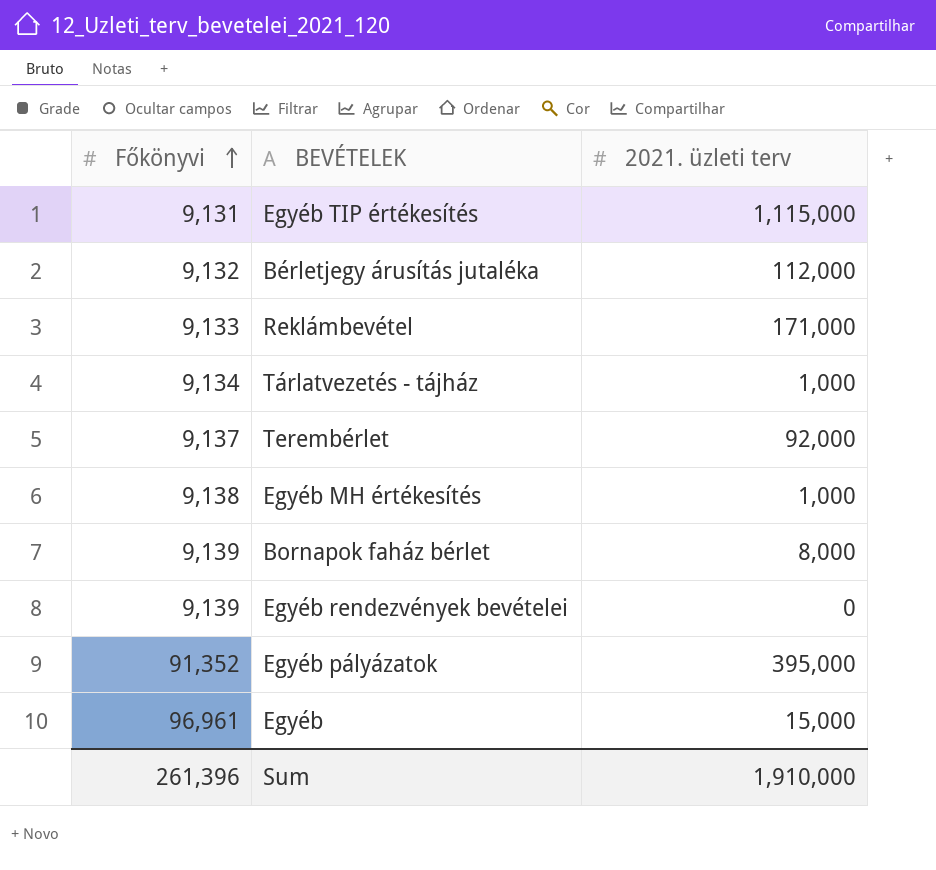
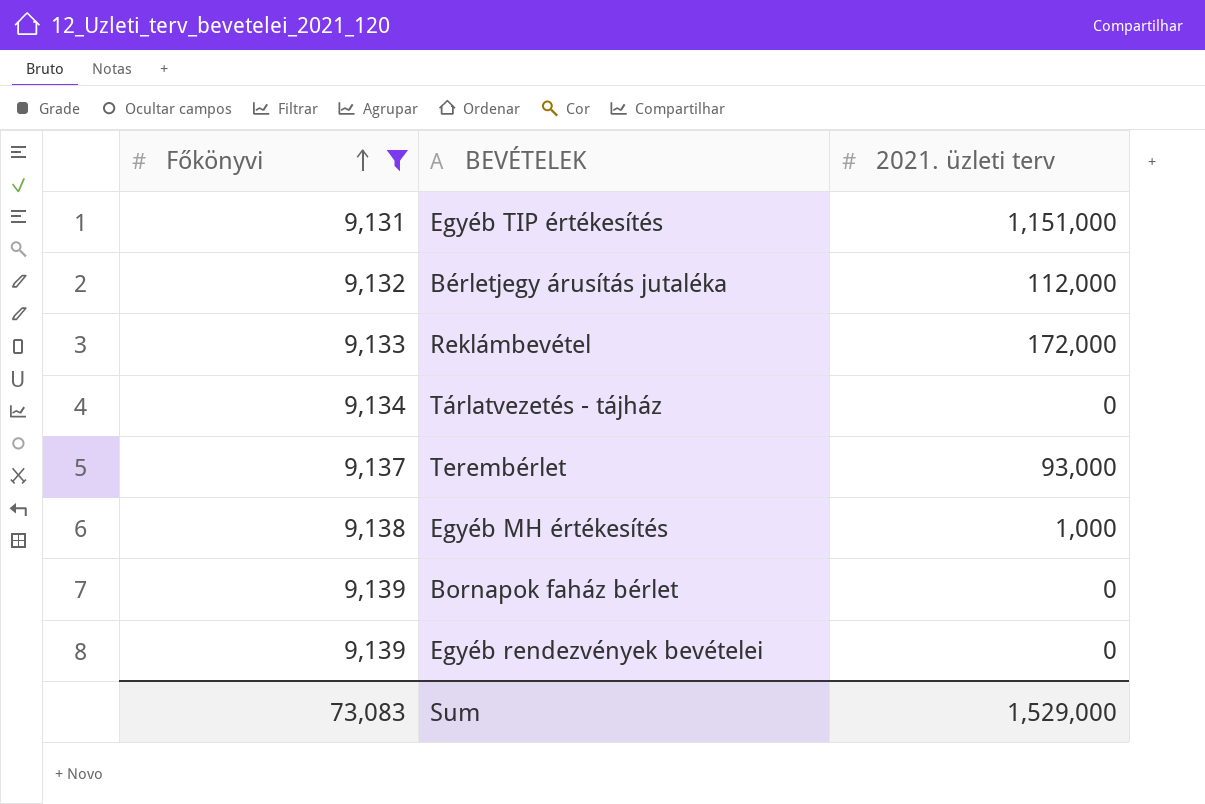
filter: none -> Főkönyvi <= 9,139
Egyéb TIP értékesítés | 2021. üzleti terv: 1,115,000 -> 1,151,000
Reklámbevétel | 2021. üzleti terv: 171,000 -> 172,000
Tárlatvezetés - tájház | 2021. üzleti terv: 1,000 -> 0
Terembérlet | 2021. üzleti terv: 92,000 -> 93,000
Bornapok faház bérlet | 2021. üzleti terv: 8,000 -> 0
Sum | Főkönyvi: 261,396 -> 73,083
Sum | 2021. üzleti terv: 1,910,000 -> 1,529,000

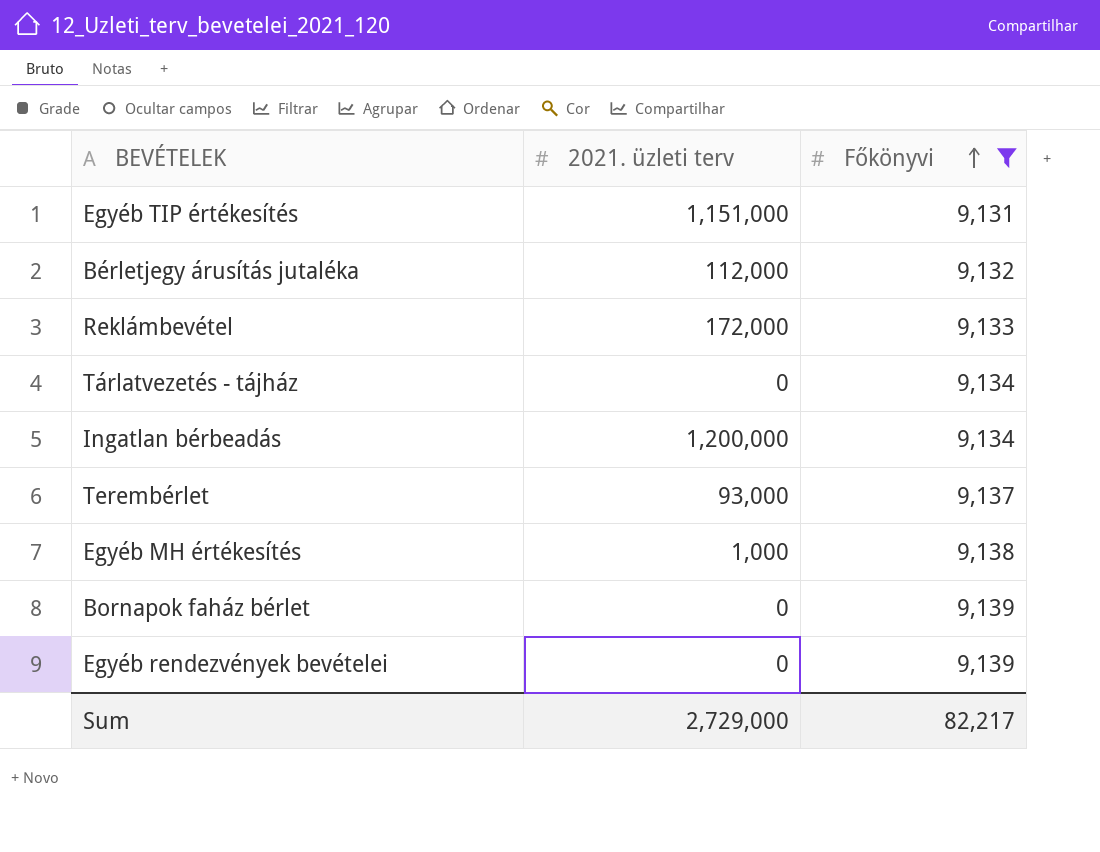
column Főkönyvi | position: 1 -> 3
row Ingatlan bérbeadás: none -> 1,200,000 | 9,134
Sum | 2021. üzleti terv: 1,529,000 -> 2,729,000
Sum | Főkönyvi: 73,083 -> 82,217

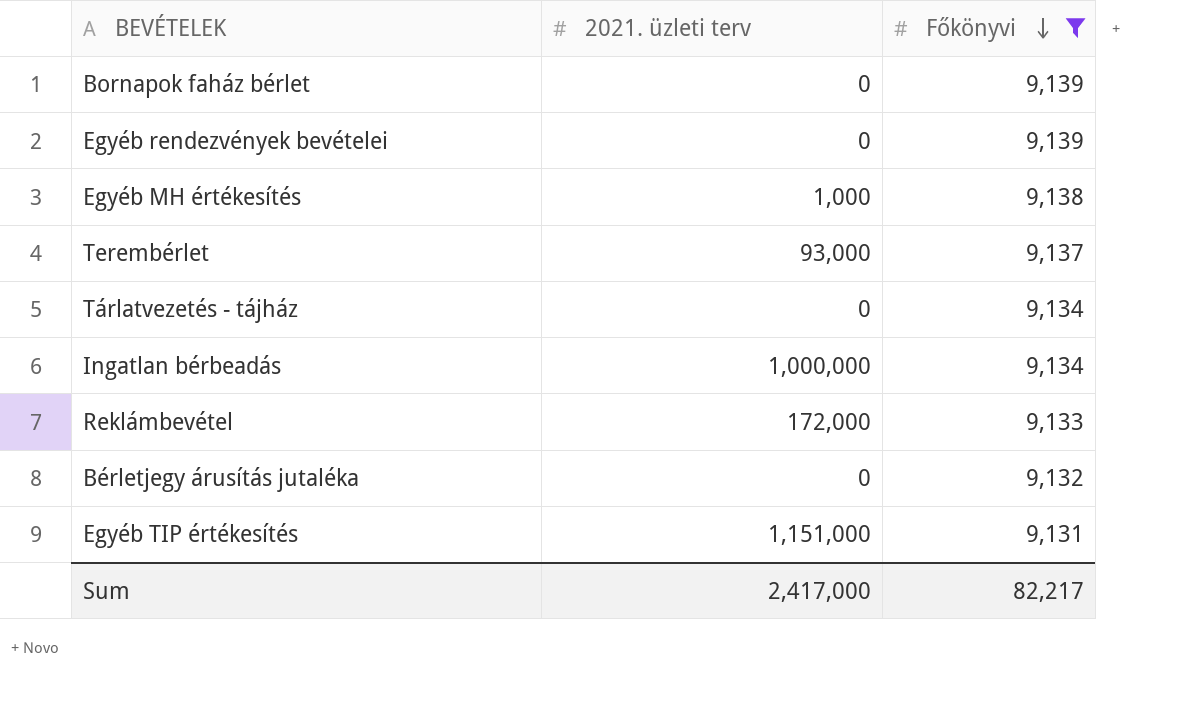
row order: Főkönyvi ascending -> Főkönyvi descending
Ingatlan bérbeadás | 2021. üzleti terv: 1,200,000 -> 1,000,000
Bérletjegy árusítás jutaléka | 2021. üzleti terv: 112,000 -> 0
Sum | 2021. üzleti terv: 2,729,000 -> 2,417,000

